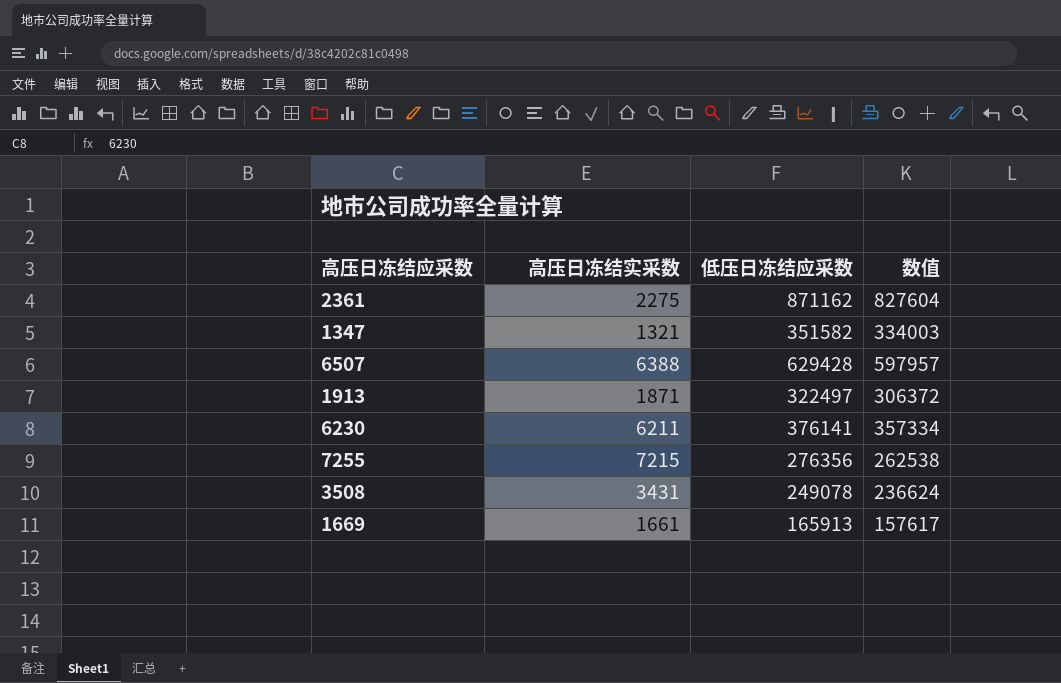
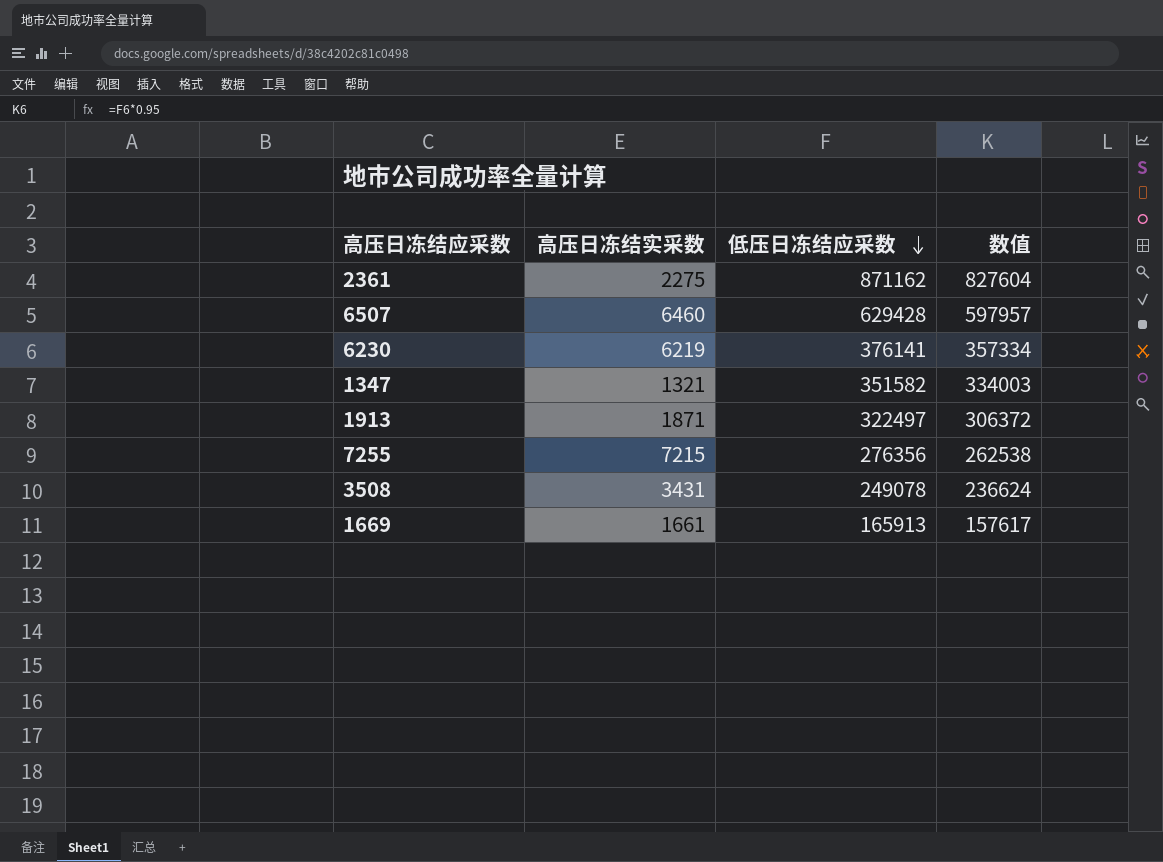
row order: none -> 低压日冻结应采数 descending
6507 | 高压日冻结实采数: 6388 -> 6460
6230 | 高压日冻结实采数: 6211 -> 6219

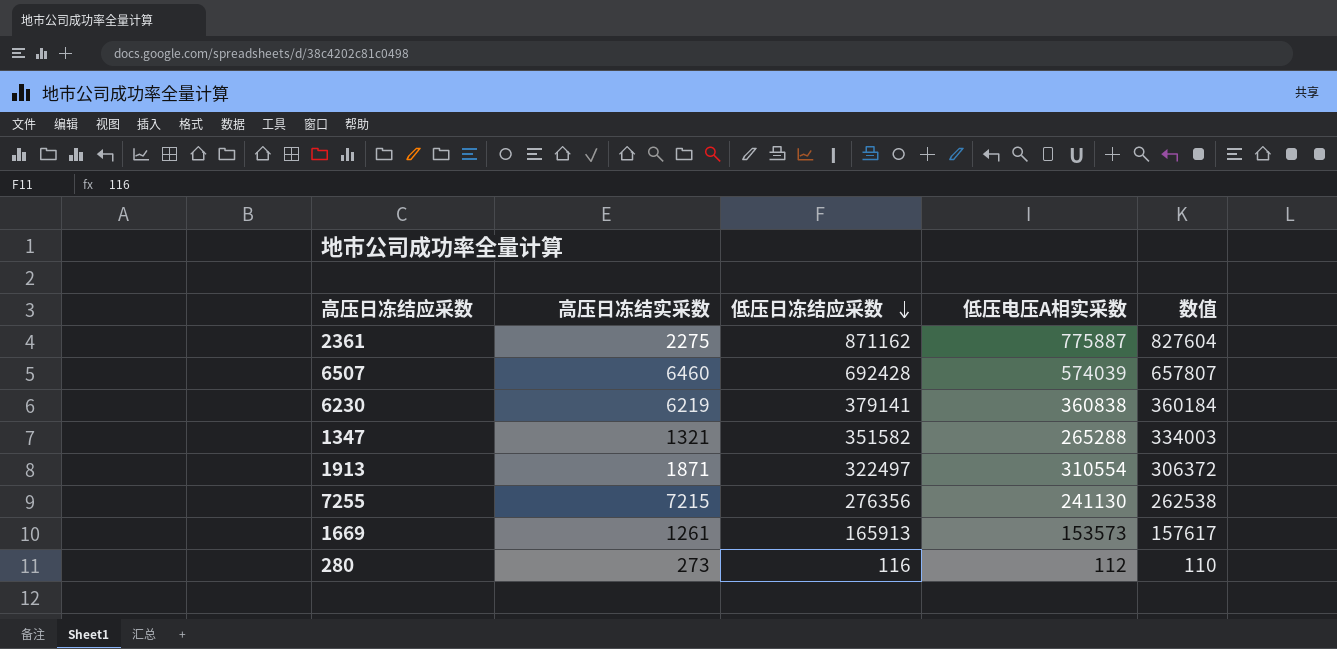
column 低压电压A相实采数 | position: none -> 4
row 3508: 3431 | 249078 | 236624 -> none
6507 | 低压日冻结应采数: 629428 -> 692428
6507 | 数值: 597957 -> 657807
6230 | 低压日冻结应采数: 376141 -> 379141
6230 | 数值: 357334 -> 360184
1669 | 高压日冻结实采数: 1661 -> 1261
row 280: none -> 273 | 116 | 112 | 110

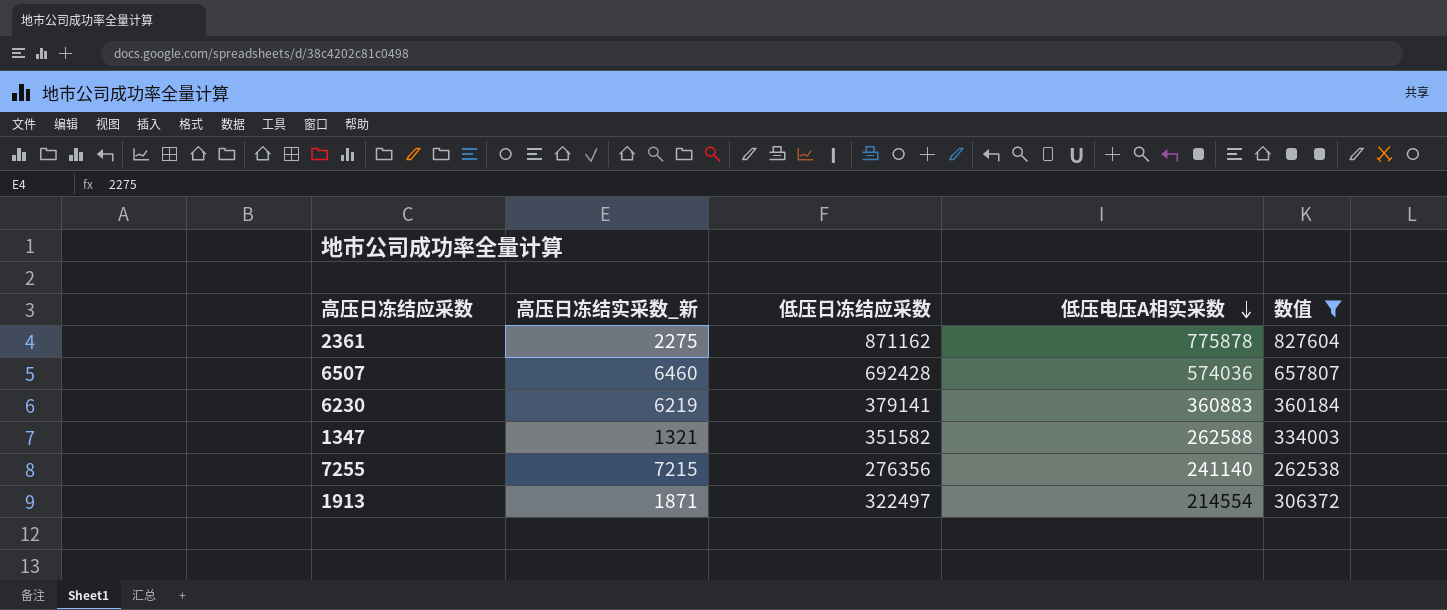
filter: none -> 数值 >= 262538
row order: 低压日冻结应采数 descending -> 低压电压A相实采数 descending
column name: 高压日冻结实采数 -> 高压日冻结实采数_新
2361 | 低压电压A相实采数: 775887 -> 775878
6507 | 低压电压A相实采数: 574039 -> 574036
6230 | 低压电压A相实采数: 360838 -> 360883
1347 | 低压电压A相实采数: 265288 -> 262588
7255 | 低压电压A相实采数: 241130 -> 241140
1913 | 低压电压A相实采数: 310554 -> 214554

